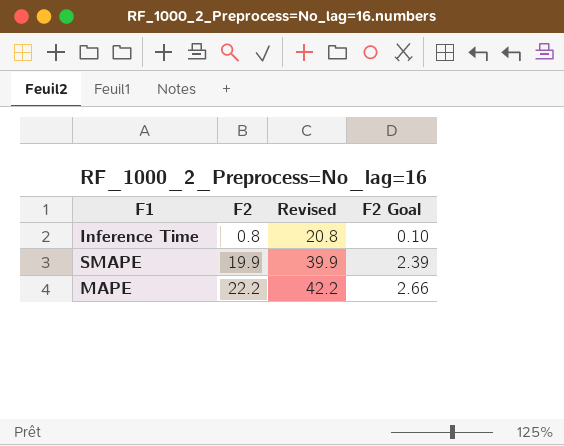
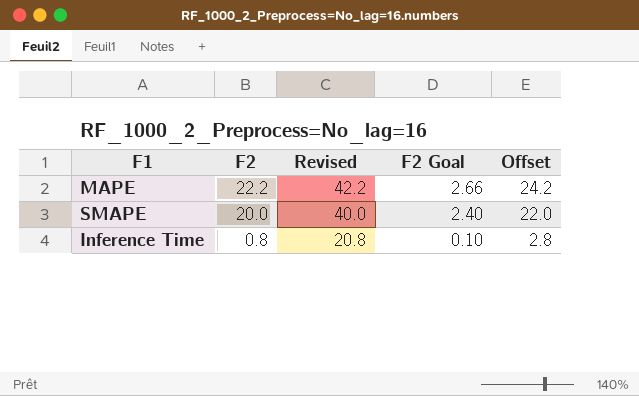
row order: F2 ascending -> F2 descending
column Offset | formula: none -> [F2] + 2
SMAPE | F2: 19.9 -> 20.0
SMAPE | Revised: 39.9 -> 40.0
SMAPE | F2 Goal: 2.39 -> 2.40

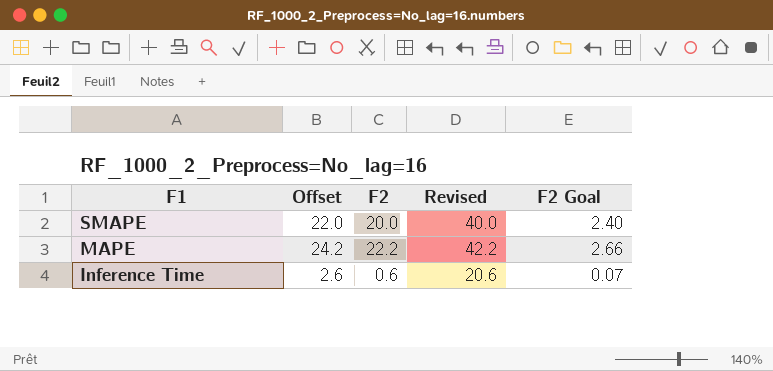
row order: F2 descending -> F1 descending
column Offset | position: 5 -> 2
Inference Time | Offset: 2.8 -> 2.6
Inference Time | F2: 0.8 -> 0.6
Inference Time | Revised: 20.8 -> 20.6
Inference Time | F2 Goal: 0.10 -> 0.07

